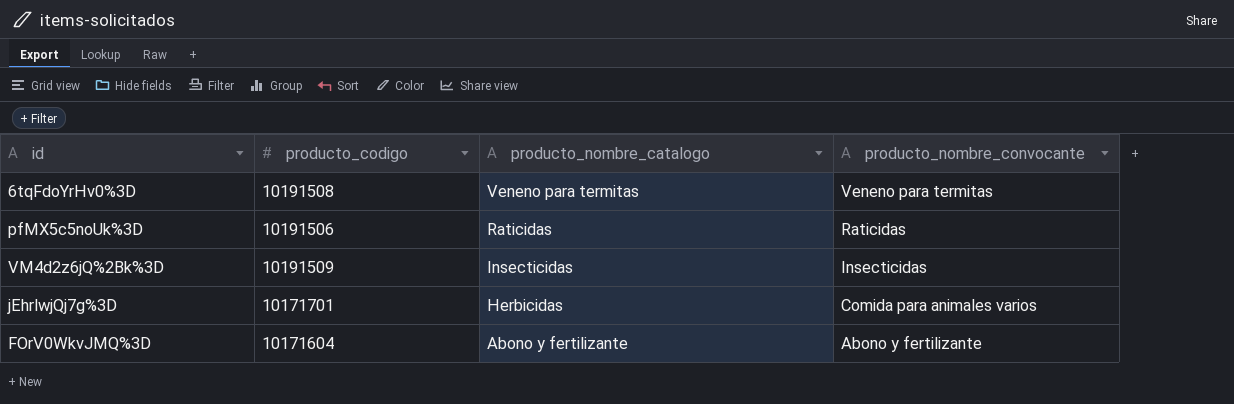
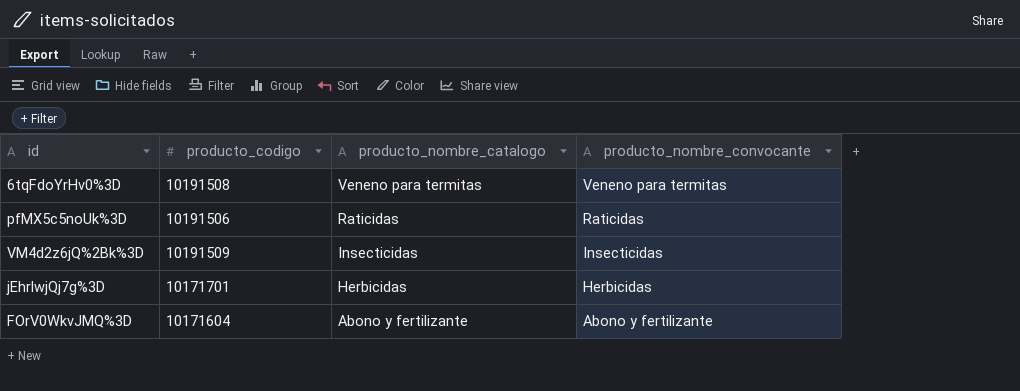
jEhrlwjQj7g%3D | producto_nombre_convocante: Comida para animales varios -> Herbicidas

